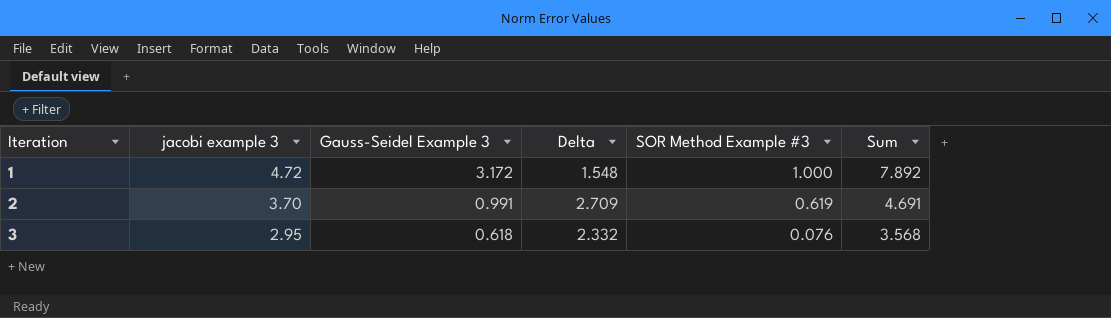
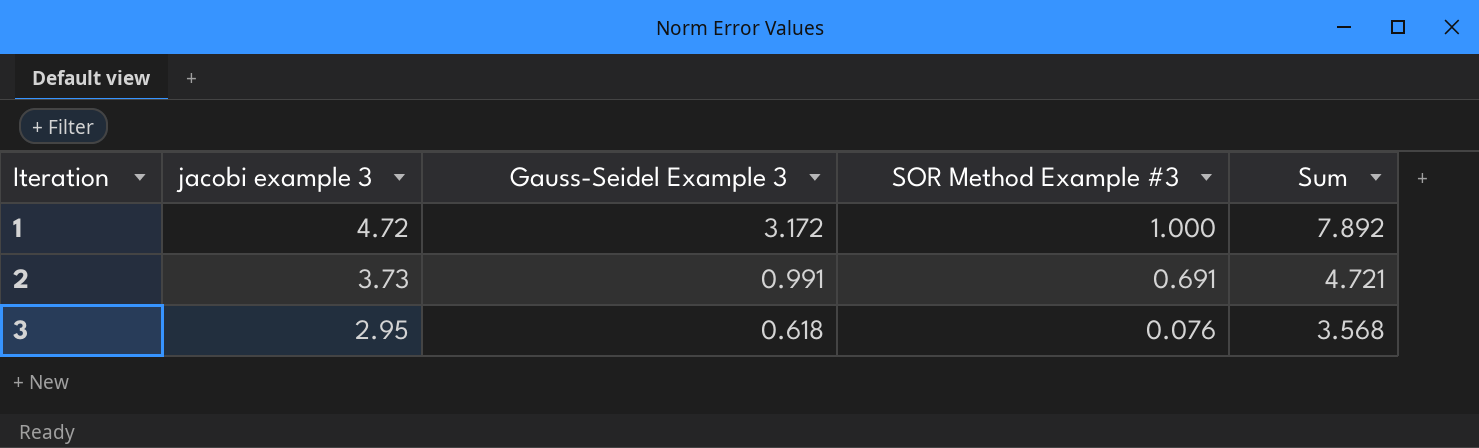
column Delta | formula: [jacobi example 3] - [Gauss-Seidel Example 3] -> none
2 | jacobi example 3: 3.70 -> 3.73
2 | SOR Method Example #3: 0.619 -> 0.691
2 | Sum: 4.691 -> 4.721

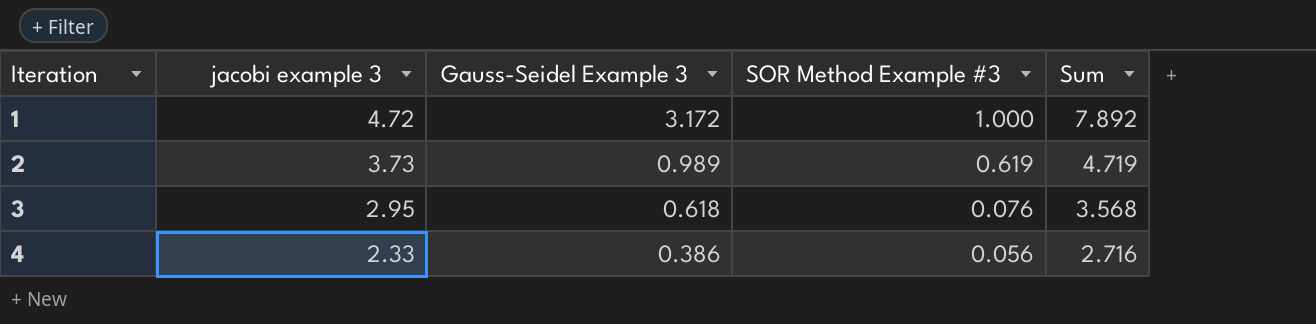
2 | Gauss-Seidel Example 3: 0.991 -> 0.989
2 | SOR Method Example #3: 0.691 -> 0.619
2 | Sum: 4.721 -> 4.719
row 4: none -> 2.33 | 0.386 | 0.056 | 2.716

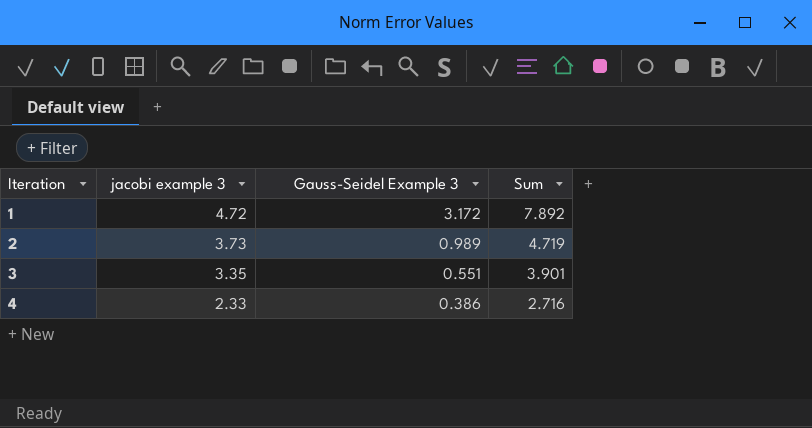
column SOR Method Example #3 | position: 4 -> none
3 | jacobi example 3: 2.95 -> 3.35
3 | Gauss-Seidel Example 3: 0.618 -> 0.551
3 | Sum: 3.568 -> 3.901

